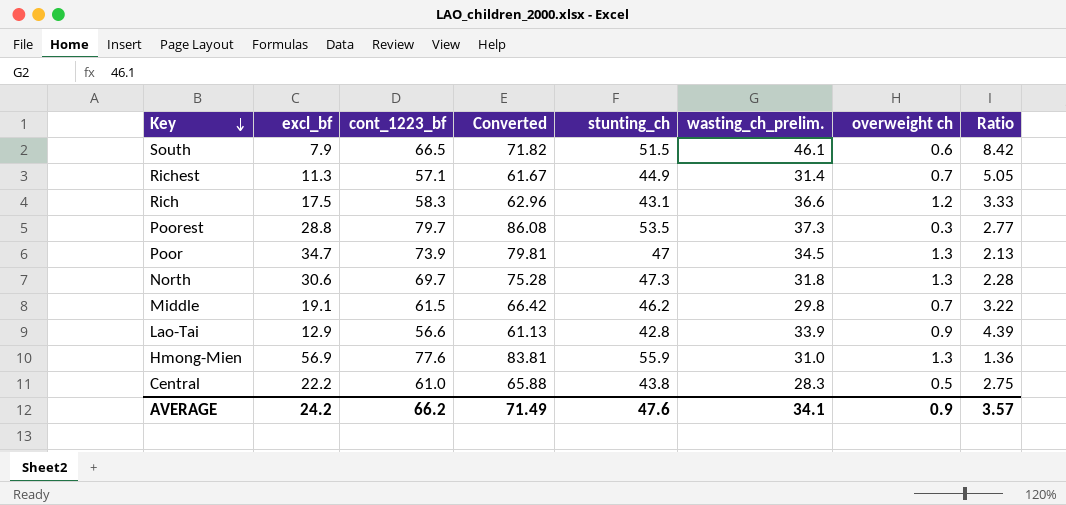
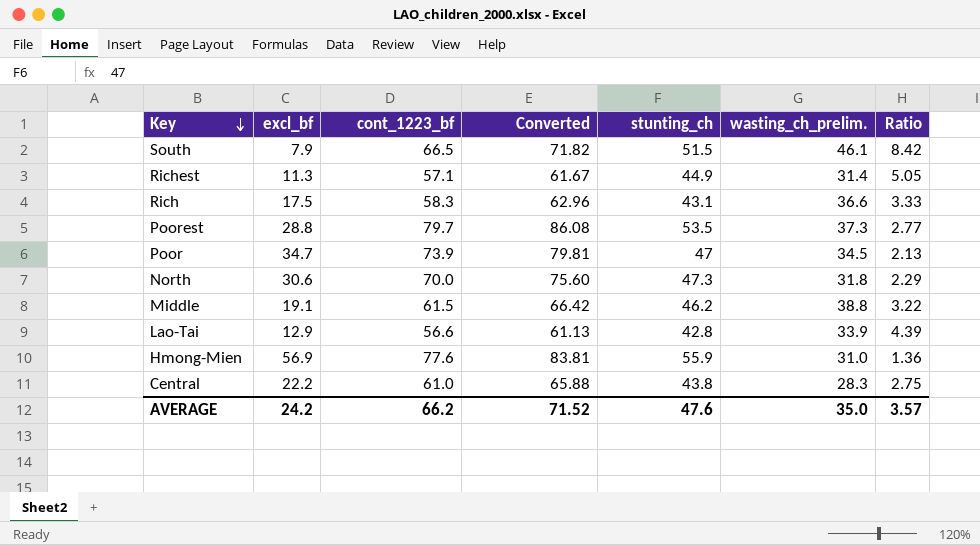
column overweight ch | position: 7 -> none
North | cont_1223_bf: 69.7 -> 70.0
North | Converted: 75.28 -> 75.60
North | Ratio: 2.28 -> 2.29
Middle | wasting_ch_prelim.: 29.8 -> 38.8
AVERAGE | Converted: 71.49 -> 71.52
AVERAGE | wasting_ch_prelim.: 34.1 -> 35.0

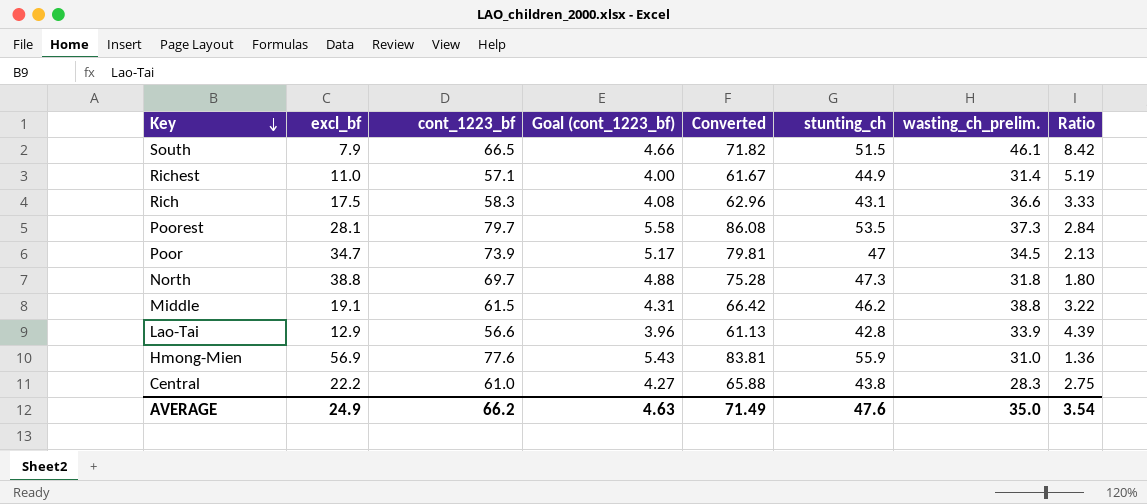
column Goal (cont_1223_bf) | formula: none -> [cont_1223_bf] * 0.07
Richest | excl_bf: 11.3 -> 11.0
Richest | Ratio: 5.05 -> 5.19
Poorest | excl_bf: 28.8 -> 28.1
Poorest | Ratio: 2.77 -> 2.84
North | excl_bf: 30.6 -> 38.8
North | cont_1223_bf: 70.0 -> 69.7
North | Converted: 75.60 -> 75.28
North | Ratio: 2.29 -> 1.80
AVERAGE | excl_bf: 24.2 -> 24.9
AVERAGE | Converted: 71.52 -> 71.49
AVERAGE | Ratio: 3.57 -> 3.54

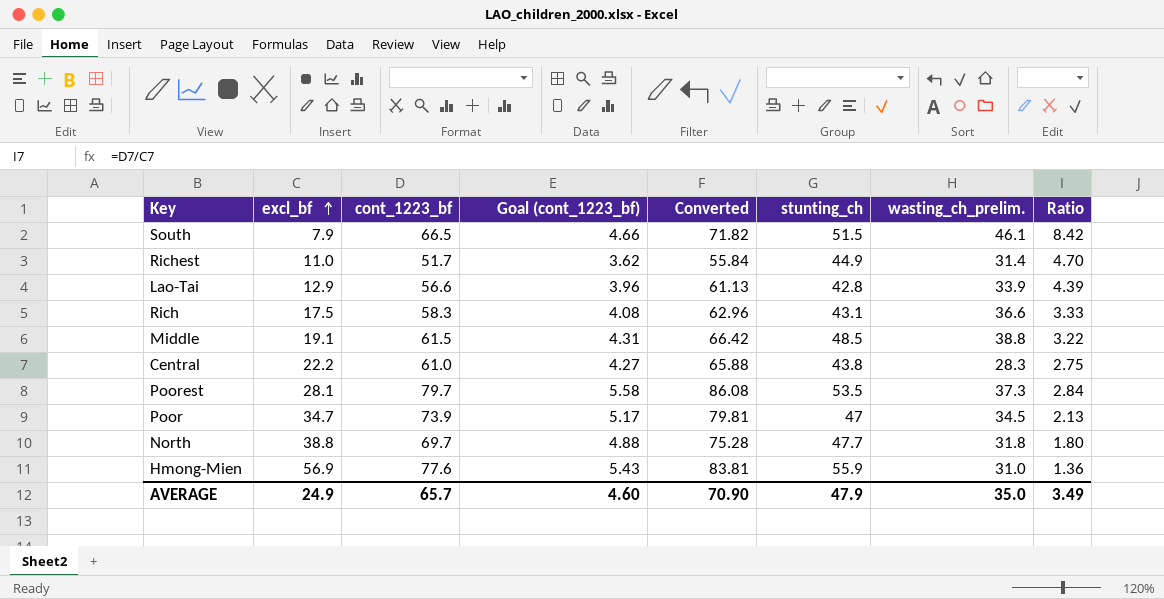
row order: Key descending -> excl_bf ascending
Richest | cont_1223_bf: 57.1 -> 51.7
Richest | Goal (cont_1223_bf): 4.00 -> 3.62
Richest | Converted: 61.67 -> 55.84
Richest | Ratio: 5.19 -> 4.70
Middle | stunting_ch: 46.2 -> 48.5
North | stunting_ch: 47.3 -> 47.7
AVERAGE | cont_1223_bf: 66.2 -> 65.7
AVERAGE | Goal (cont_1223_bf): 4.63 -> 4.60
AVERAGE | Converted: 71.49 -> 70.90
AVERAGE | stunting_ch: 47.6 -> 47.9
AVERAGE | Ratio: 3.54 -> 3.49

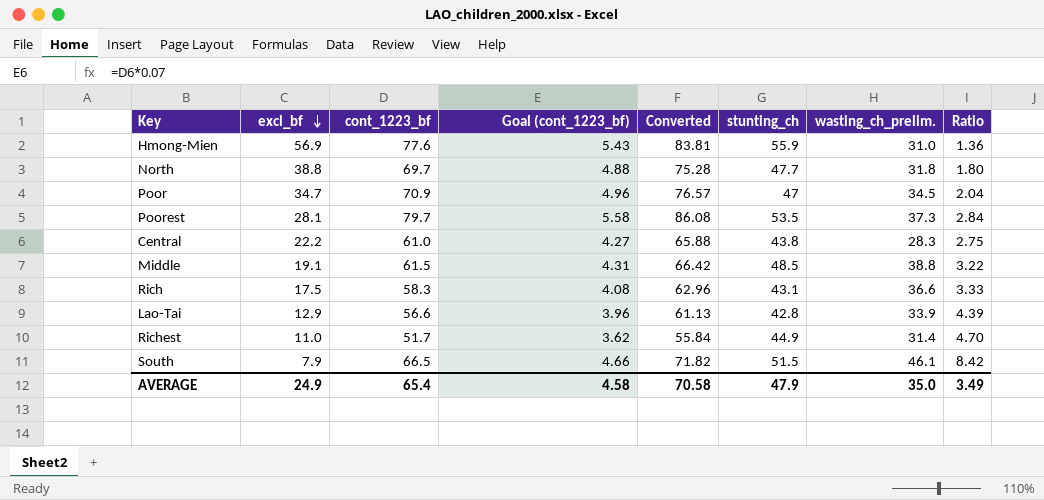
row order: excl_bf ascending -> excl_bf descending
Poor | cont_1223_bf: 73.9 -> 70.9
Poor | Goal (cont_1223_bf): 5.17 -> 4.96
Poor | Converted: 79.81 -> 76.57
Poor | Ratio: 2.13 -> 2.04
AVERAGE | cont_1223_bf: 65.7 -> 65.4
AVERAGE | Goal (cont_1223_bf): 4.60 -> 4.58
AVERAGE | Converted: 70.90 -> 70.58

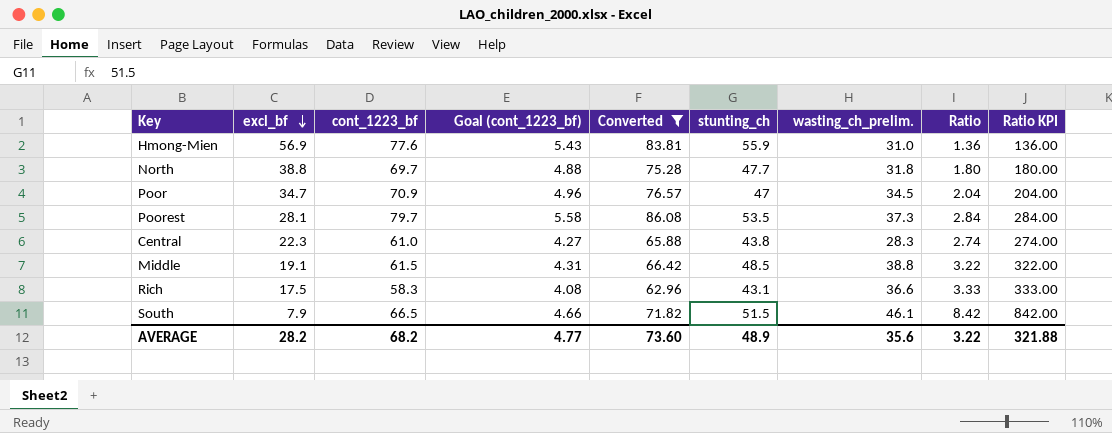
filter: none -> Converted >= 62.96
column Ratio KPI | formula: none -> [Ratio] * 100
Central | excl_bf: 22.2 -> 22.3
Central | Ratio: 2.75 -> 2.74
AVERAGE | excl_bf: 24.9 -> 28.2
AVERAGE | cont_1223_bf: 65.4 -> 68.2
AVERAGE | Goal (cont_1223_bf): 4.58 -> 4.77
AVERAGE | Converted: 70.58 -> 73.60
AVERAGE | stunting_ch: 47.9 -> 48.9
AVERAGE | wasting_ch_prelim.: 35.0 -> 35.6
AVERAGE | Ratio: 3.49 -> 3.22

